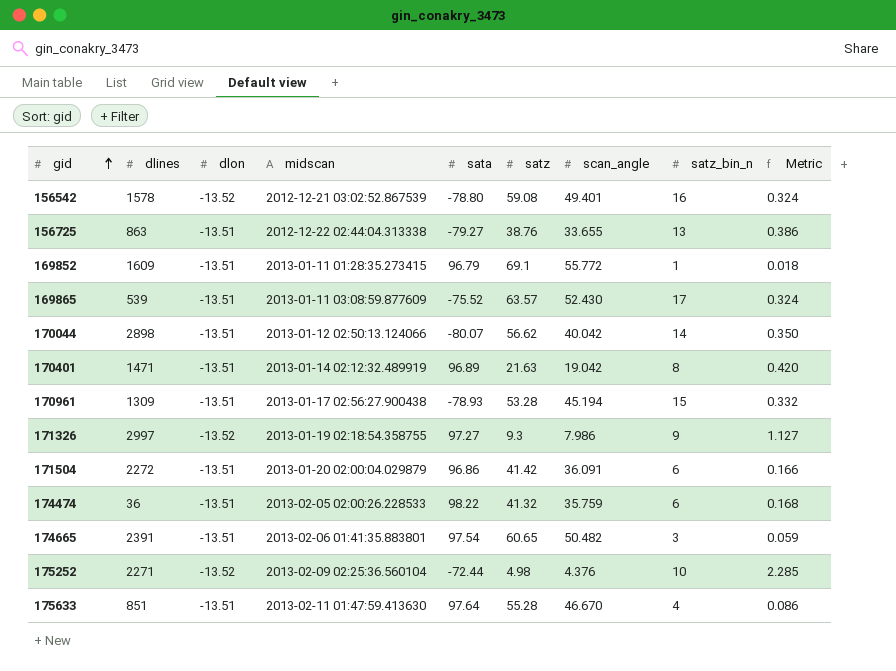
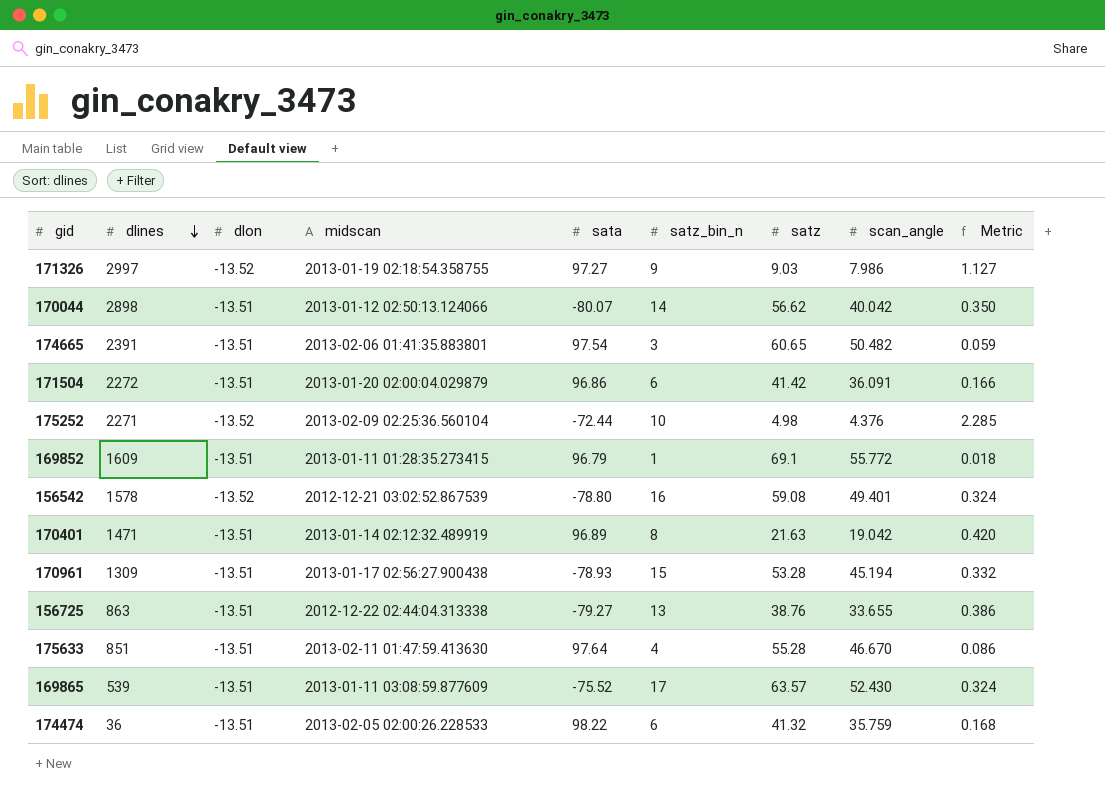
row order: gid ascending -> dlines descending
column satz_bin_n | position: 8 -> 6
171326 | satz: 9.3 -> 9.03

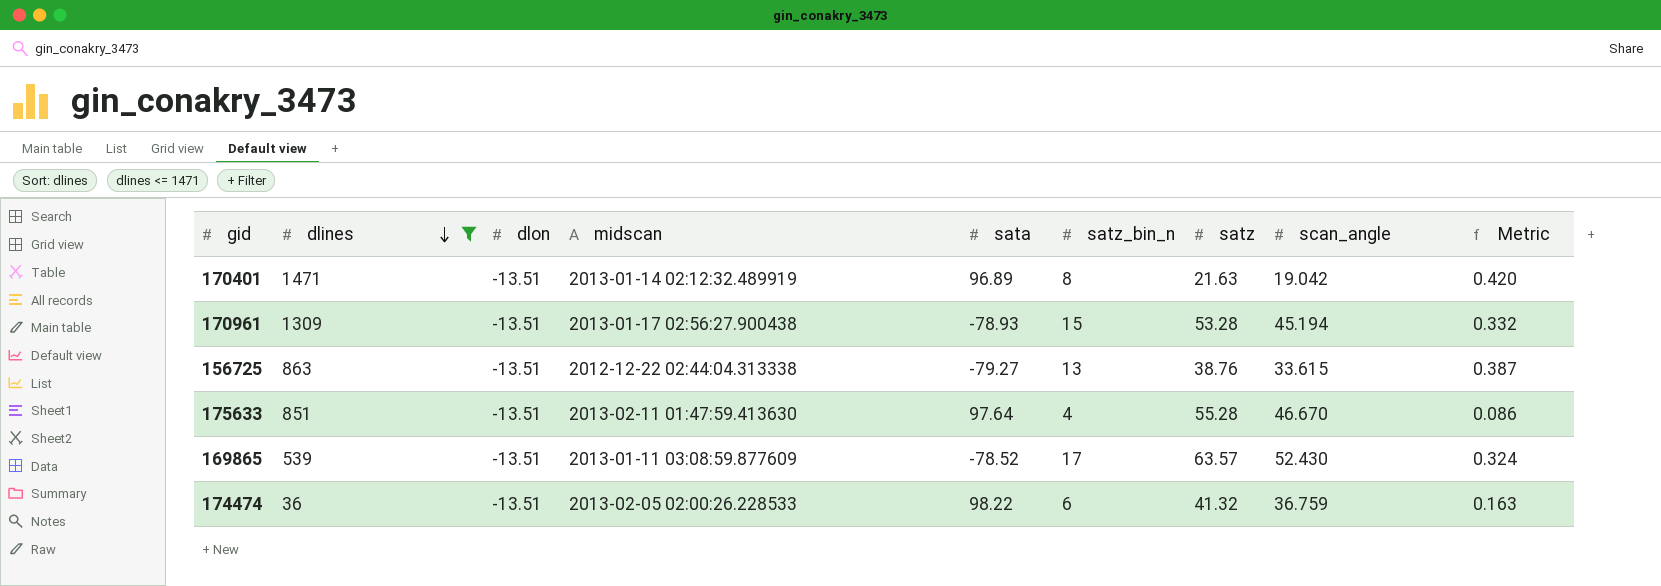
filter: none -> dlines <= 1471
156725 | scan_angle: 33.655 -> 33.615
156725 | Metric: 0.386 -> 0.387
169865 | sata: -75.52 -> -78.52
174474 | scan_angle: 35.759 -> 36.759
174474 | Metric: 0.168 -> 0.163

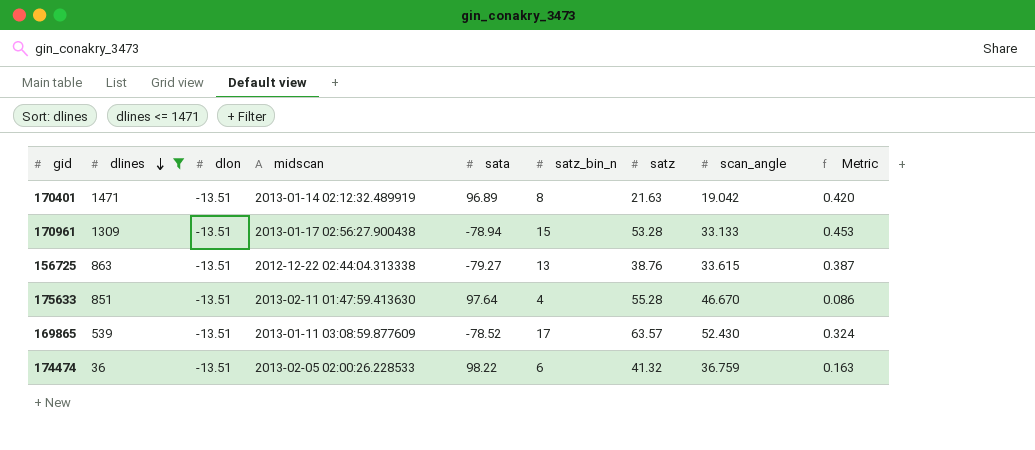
170961 | sata: -78.93 -> -78.94
170961 | scan_angle: 45.194 -> 33.133
170961 | Metric: 0.332 -> 0.453

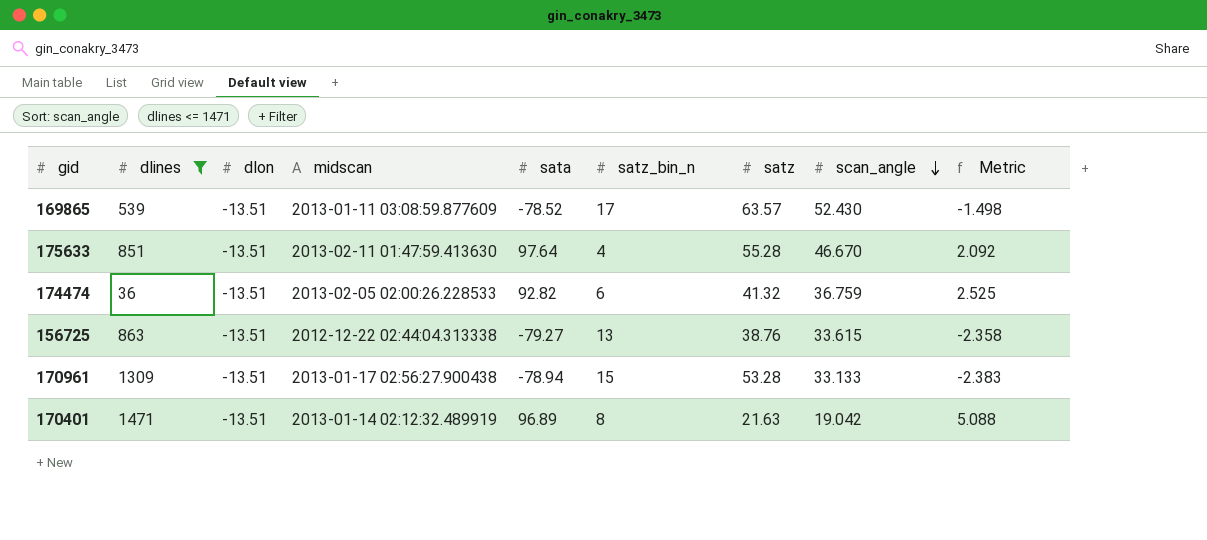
row order: dlines descending -> scan_angle descending
column Metric | formula: [satz_bin_n] / [scan_angle] -> [sata] / [scan_angle]
174474 | sata: 98.22 -> 92.82

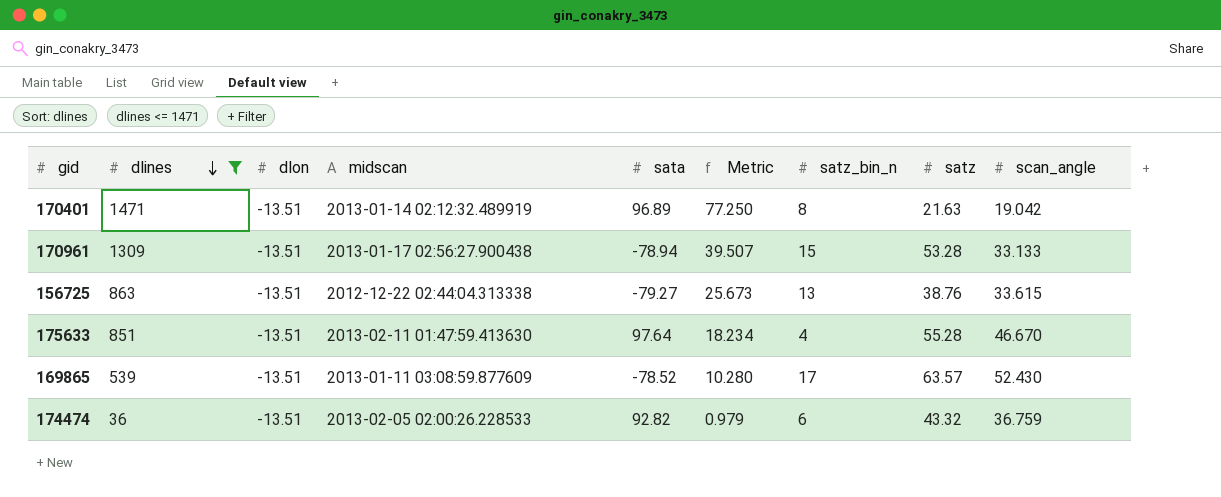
row order: scan_angle descending -> dlines descending
column Metric | formula: [sata] / [scan_angle] -> [dlines] / [scan_angle]
column Metric | position: 9 -> 6
174474 | satz: 41.32 -> 43.32

